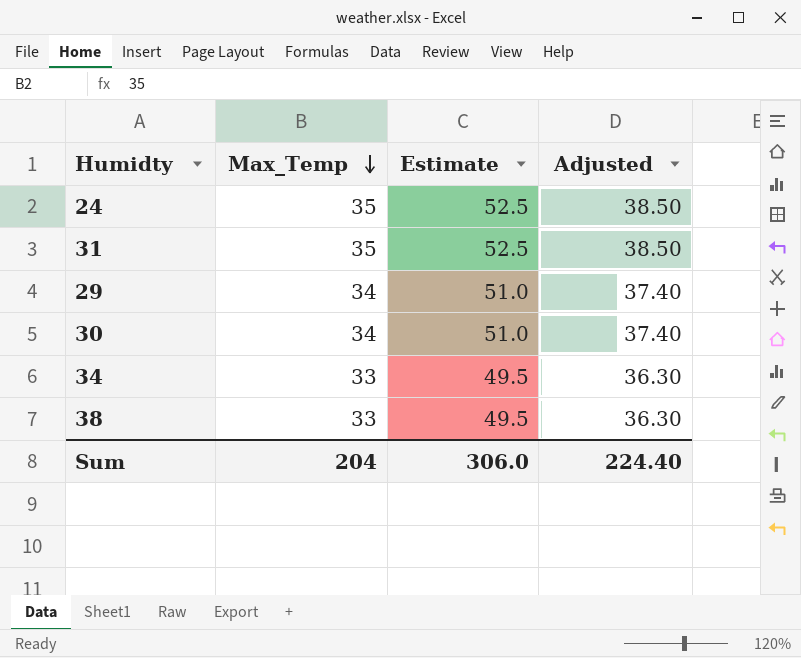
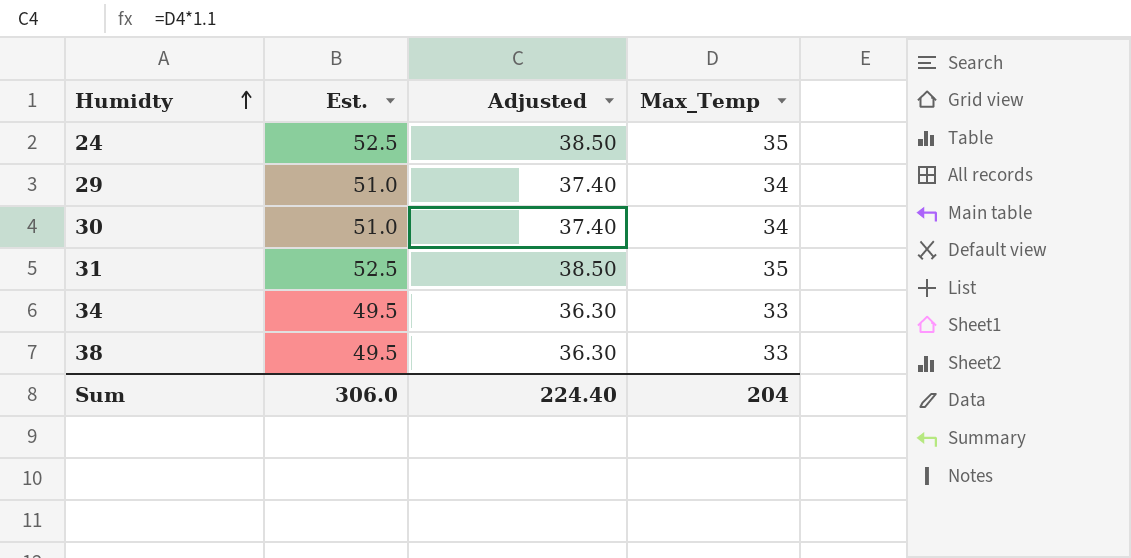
row order: Max_Temp descending -> Humidty ascending
column name: Estimate -> Est.
column Max_Temp | position: 2 -> 4

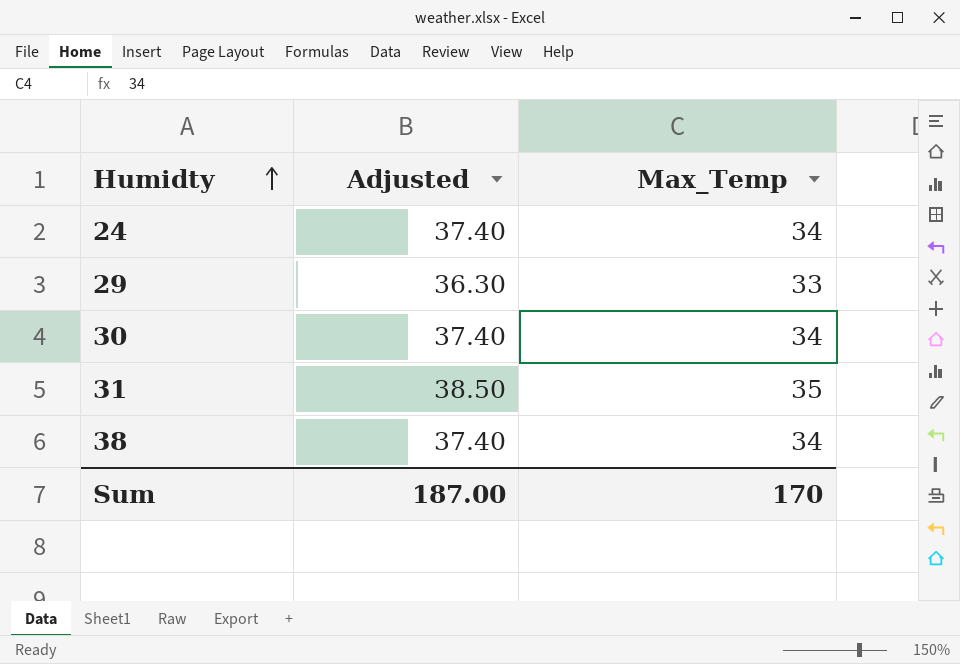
column Est. | formula: [Max_Temp] * 1.5 -> none
row 34: 49.5 | 36.30 | 33 -> none
24 | Adjusted: 38.50 -> 37.40
24 | Max_Temp: 35 -> 34
29 | Adjusted: 37.40 -> 36.30
29 | Max_Temp: 34 -> 33
38 | Adjusted: 36.30 -> 37.40
38 | Max_Temp: 33 -> 34
Sum | Adjusted: 224.40 -> 187.00
Sum | Max_Temp: 204 -> 170

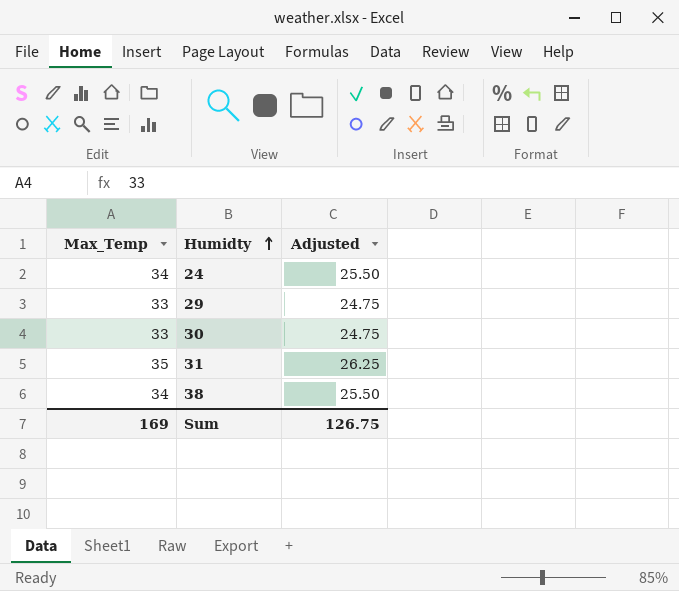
column Max_Temp | position: 3 -> 1
column Adjusted | formula: [Max_Temp] * 1.1 -> [Max_Temp] * 0.75
30 | Max_Temp: 34 -> 33
Sum | Max_Temp: 170 -> 169
Sum | Adjusted: 187.00 -> 126.75

